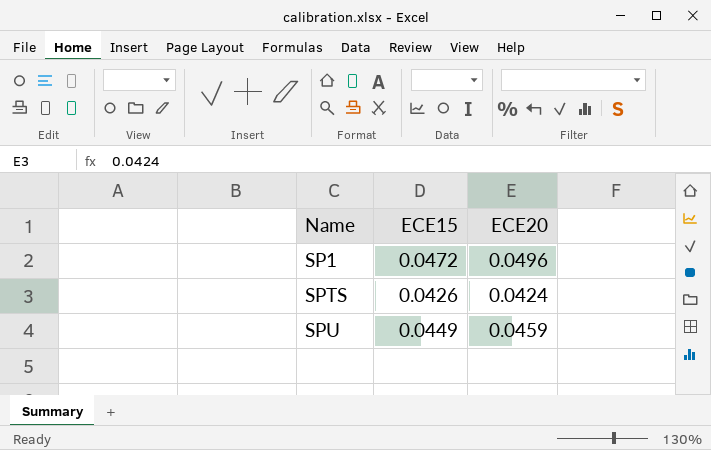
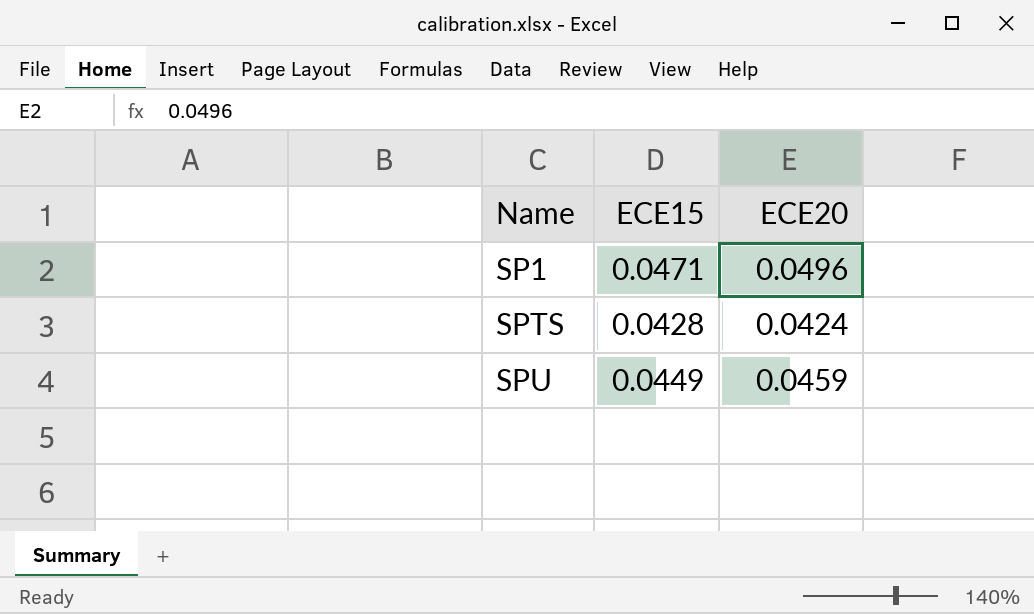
SP1 | ECE15: 0.0472 -> 0.0471
SPTS | ECE15: 0.0426 -> 0.0428

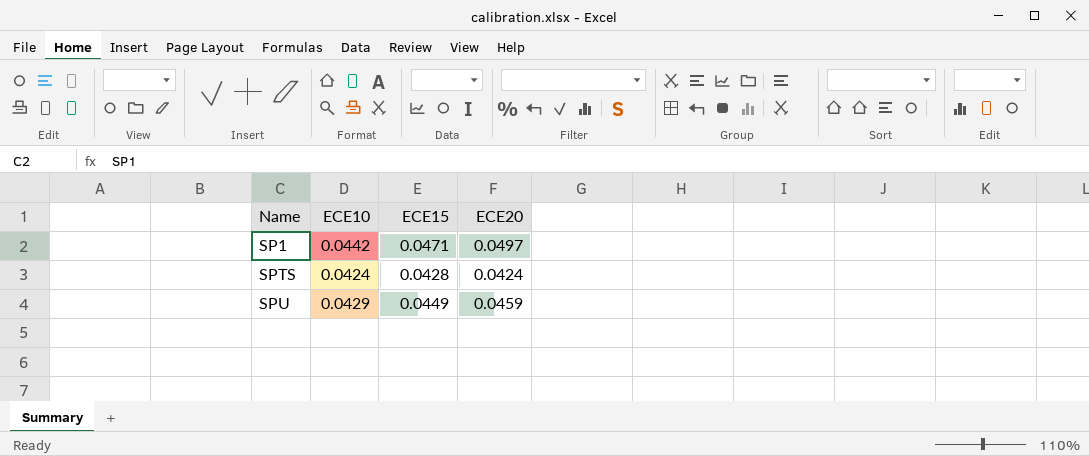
column ECE10 | position: none -> 2
SP1 | ECE20: 0.0496 -> 0.0497

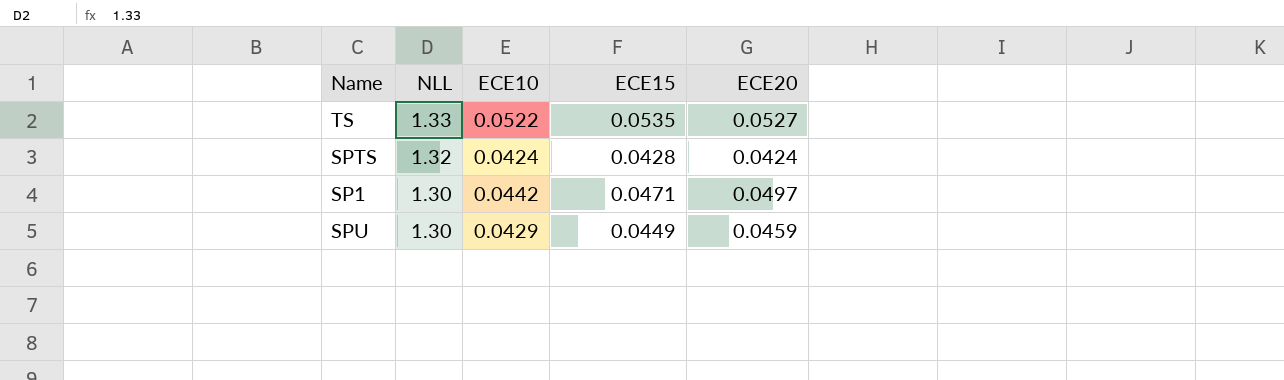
row order: Name ascending -> NLL descending
column NLL | position: none -> 2
row TS: none -> 1.33 | 0.0522 | 0.0535 | 0.0527

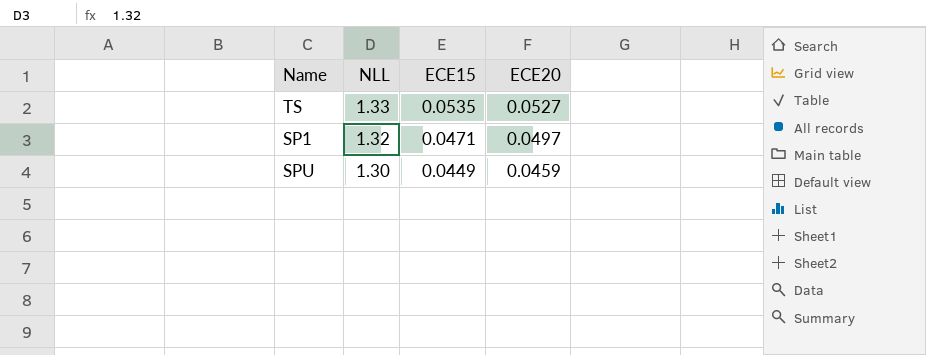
column ECE10 | position: 3 -> none
row SPTS: 1.32 | 0.0424 | 0.0428 | 0.0424 -> none
SP1 | NLL: 1.30 -> 1.32

